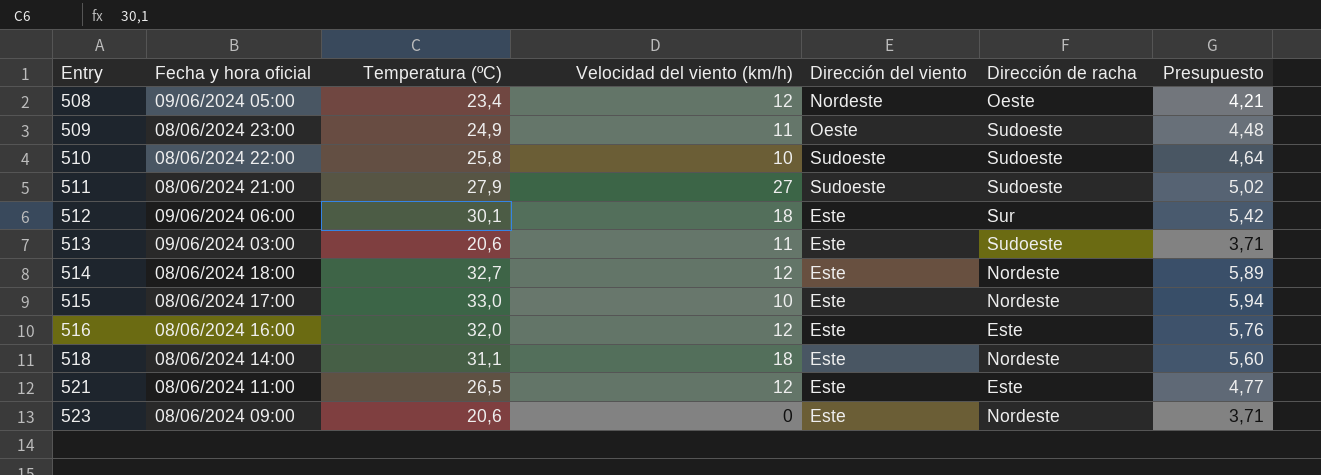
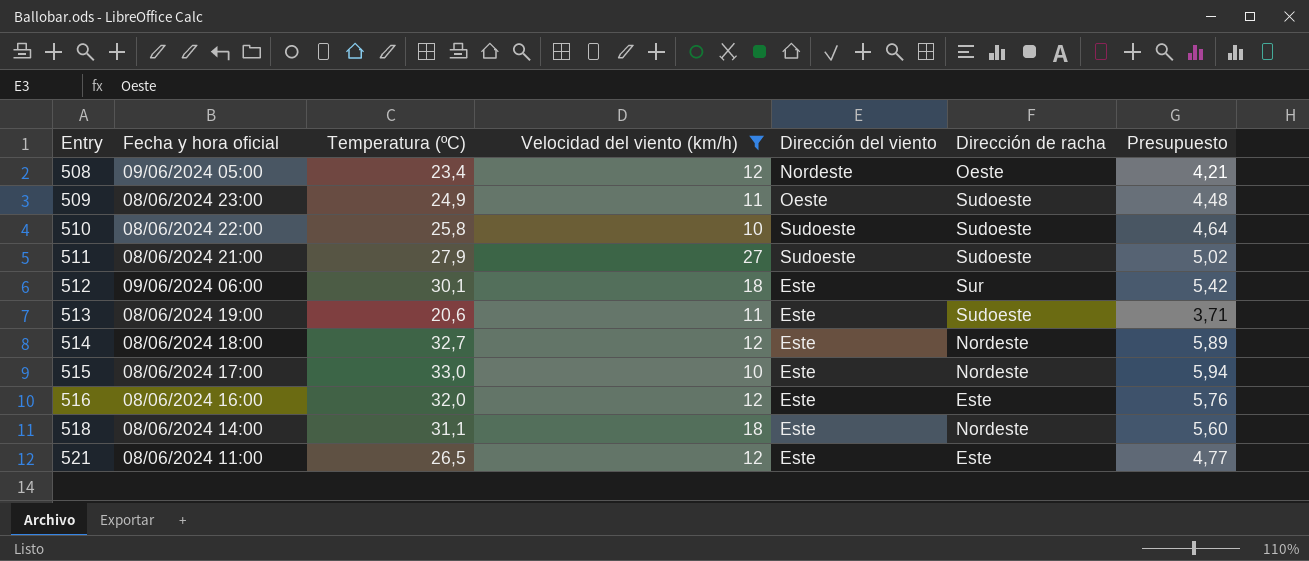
filter: none -> Velocidad del viento (km/h) != 0
513 | Fecha y hora oficial: 09/06/2024 03:00 -> 08/06/2024 19:00

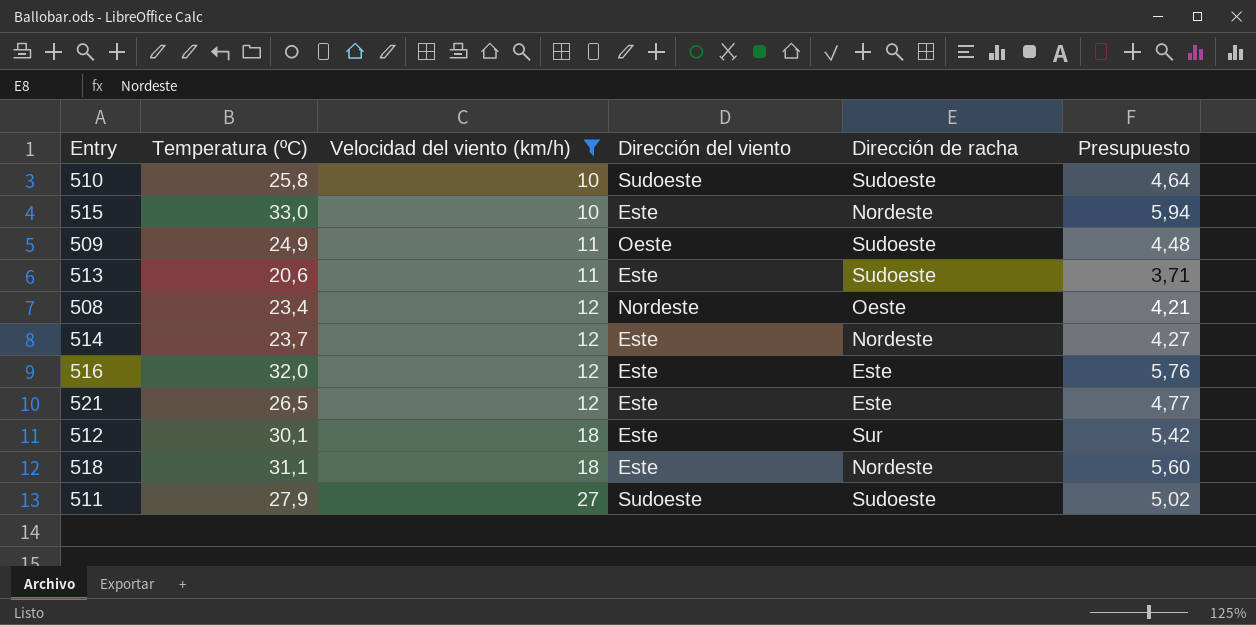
row order: Entry ascending -> Velocidad del viento (km/h) ascending
column Fecha y hora oficial | position: 2 -> none
514 | Temperatura (ºC): 32,7 -> 23,7
514 | Presupuesto: 5,89 -> 4,27

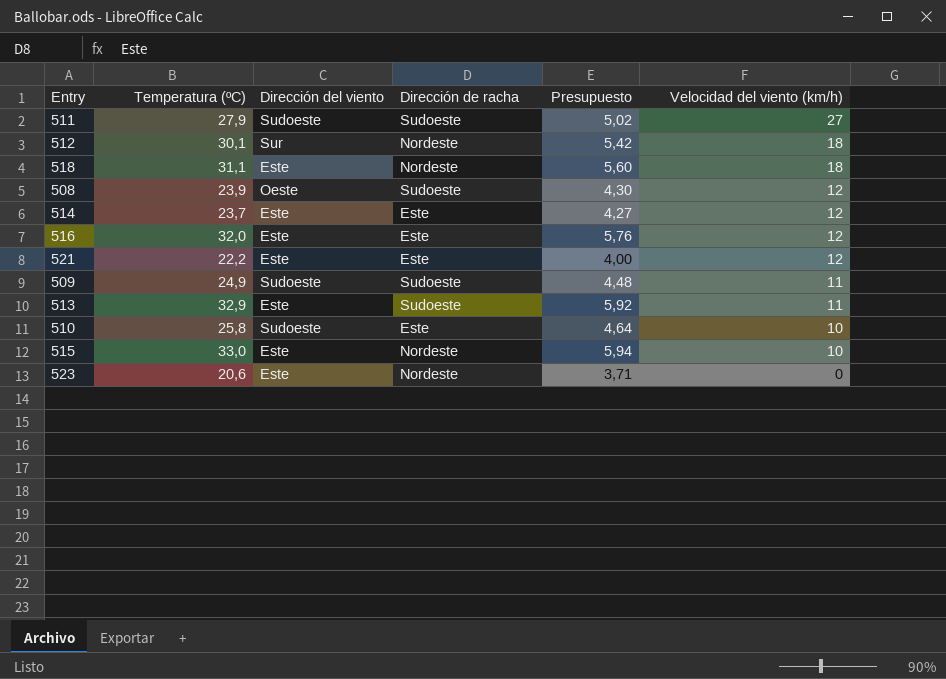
filter: Velocidad del viento (km/h) != 0 -> none
row order: Velocidad del viento (km/h) ascending -> Velocidad del viento (km/h) descending
column Velocidad del viento (km/h) | position: 3 -> 6
512 | Dirección del viento: Este -> Sur
512 | Dirección de racha: Sur -> Nordeste
508 | Temperatura (ºC): 23,4 -> 23,9
508 | Dirección del viento: Nordeste -> Oeste
508 | Dirección de racha: Oeste -> Sudoeste
508 | Presupuesto: 4,21 -> 4,30
514 | Dirección de racha: Nordeste -> Este
521 | Temperatura (ºC): 26,5 -> 22,2
521 | Presupuesto: 4,77 -> 4,00
509 | Dirección del viento: Oeste -> Sudoeste
513 | Temperatura (ºC): 20,6 -> 32,9
513 | Presupuesto: 3,71 -> 5,92
510 | Dirección de racha: Sudoeste -> Este

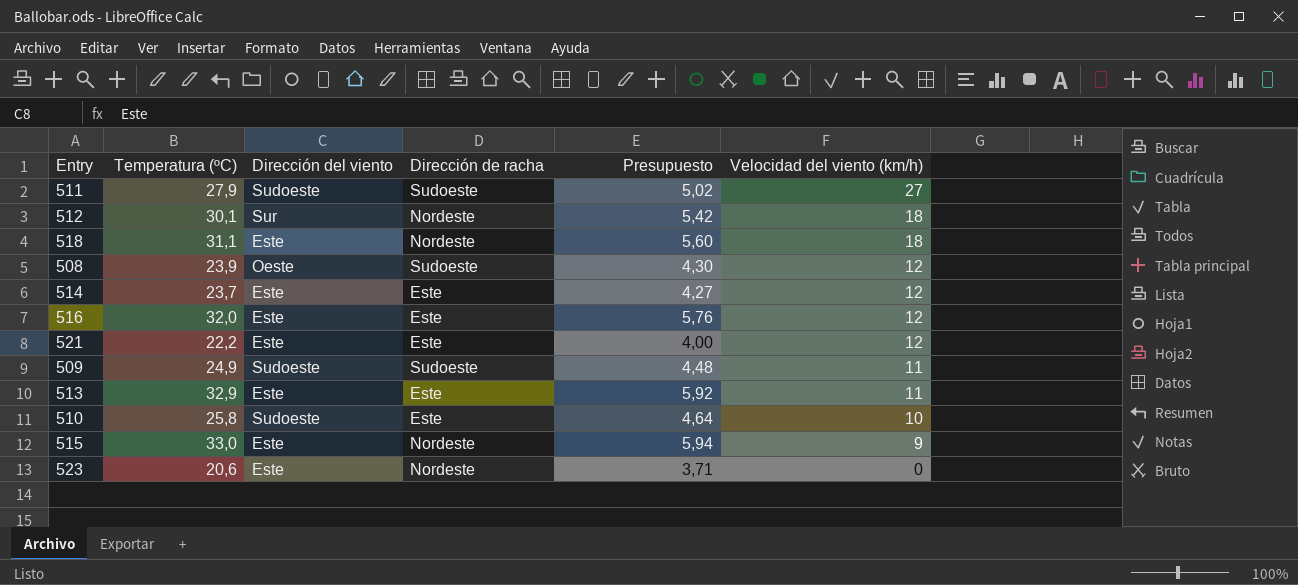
513 | Dirección de racha: Sudoeste -> Este
515 | Velocidad del viento (km/h): 10 -> 9

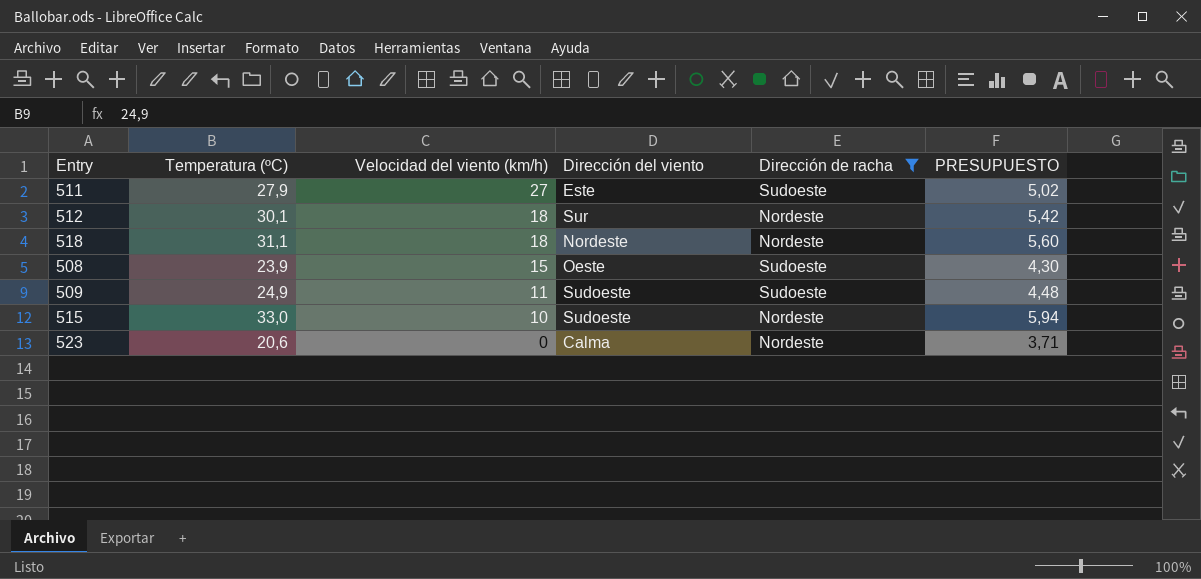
filter: none -> Dirección de racha != Este
column Velocidad del viento (km/h) | position: 6 -> 3
column name: Presupuesto -> PRESUPUESTO
511 | Dirección del viento: Sudoeste -> Este
518 | Dirección del viento: Este -> Nordeste
508 | Velocidad del viento (km/h): 12 -> 15
515 | Velocidad del viento (km/h): 9 -> 10
515 | Dirección del viento: Este -> Sudoeste
523 | Dirección del viento: Este -> Calma

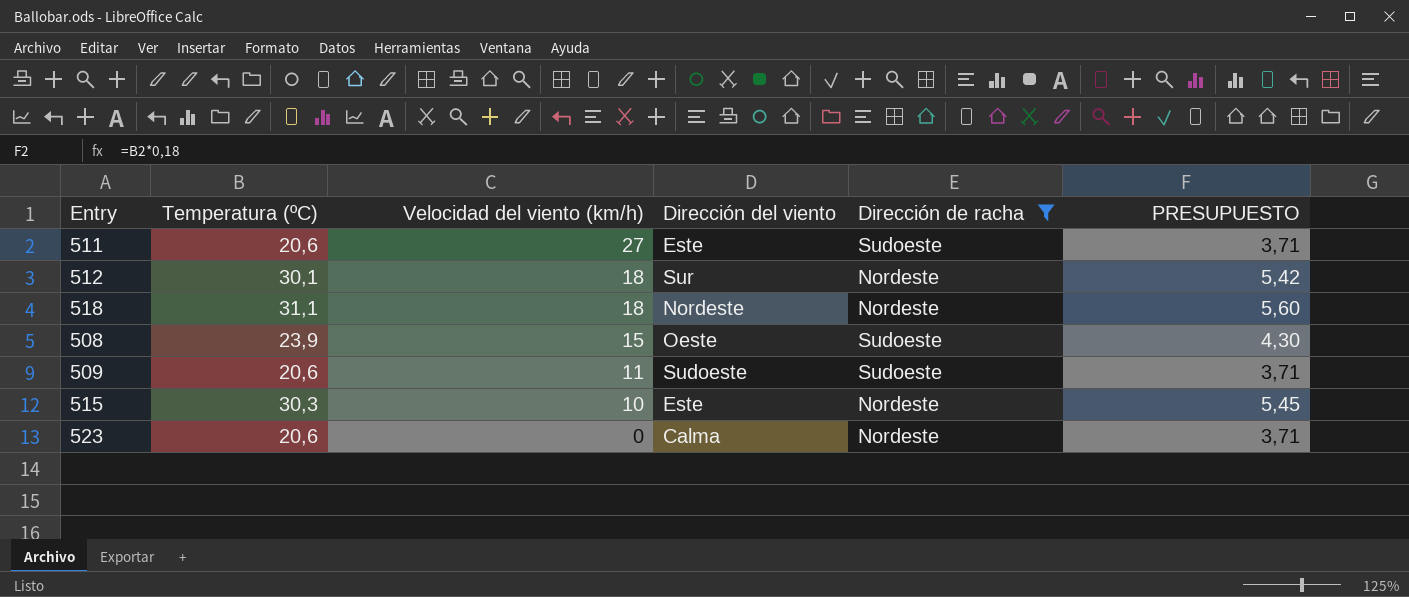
511 | Temperatura (ºC): 27,9 -> 20,6
511 | PRESUPUESTO: 5,02 -> 3,71
509 | Temperatura (ºC): 24,9 -> 20,6
509 | PRESUPUESTO: 4,48 -> 3,71
515 | Temperatura (ºC): 33,0 -> 30,3
515 | Dirección del viento: Sudoeste -> Este
515 | PRESUPUESTO: 5,94 -> 5,45

